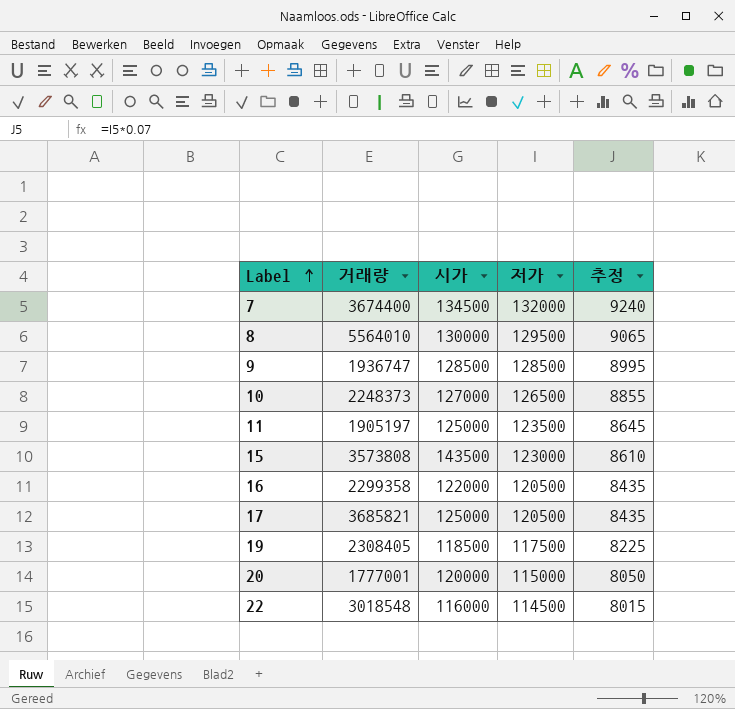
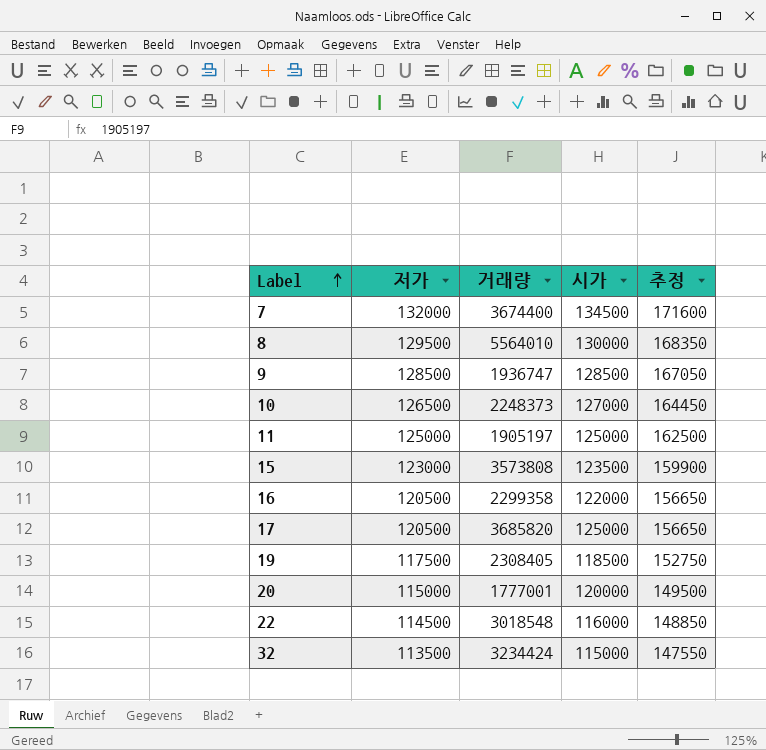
column 저가 | position: 4 -> 2
column 추정 | formula: [저가] * 0.07 -> [저가] * 1.3
11 | 저가: 123500 -> 125000
15 | 시가: 143500 -> 123500
17 | 거래량: 3685821 -> 3685820
row 32: none -> 113500 | 3234424 | 115000 | 147550

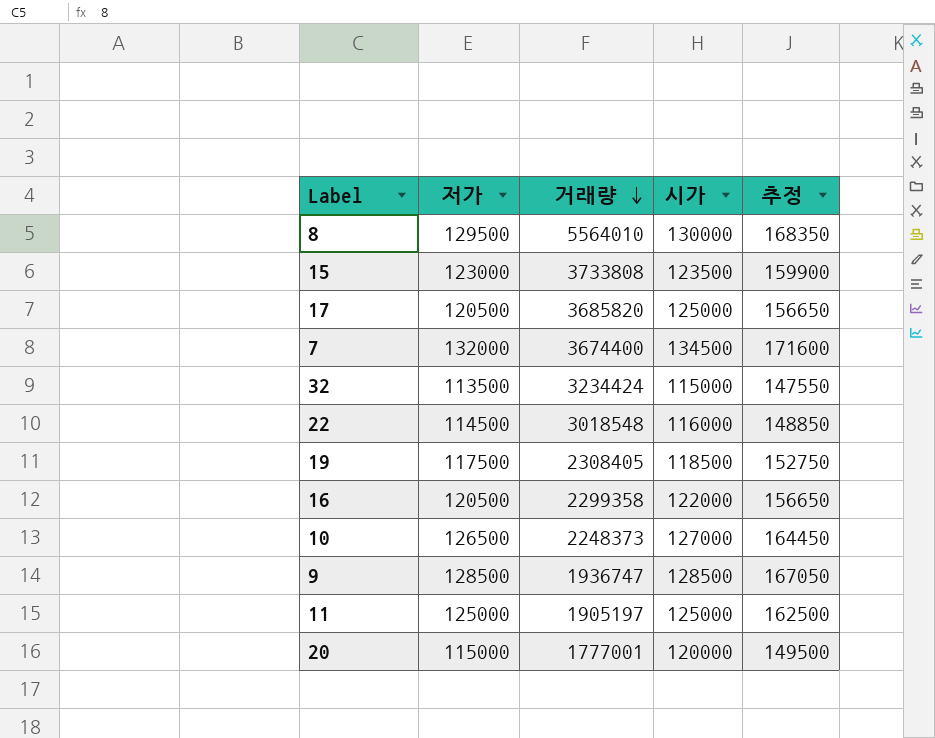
row order: Label ascending -> 거래량 descending
15 | 거래량: 3573808 -> 3733808

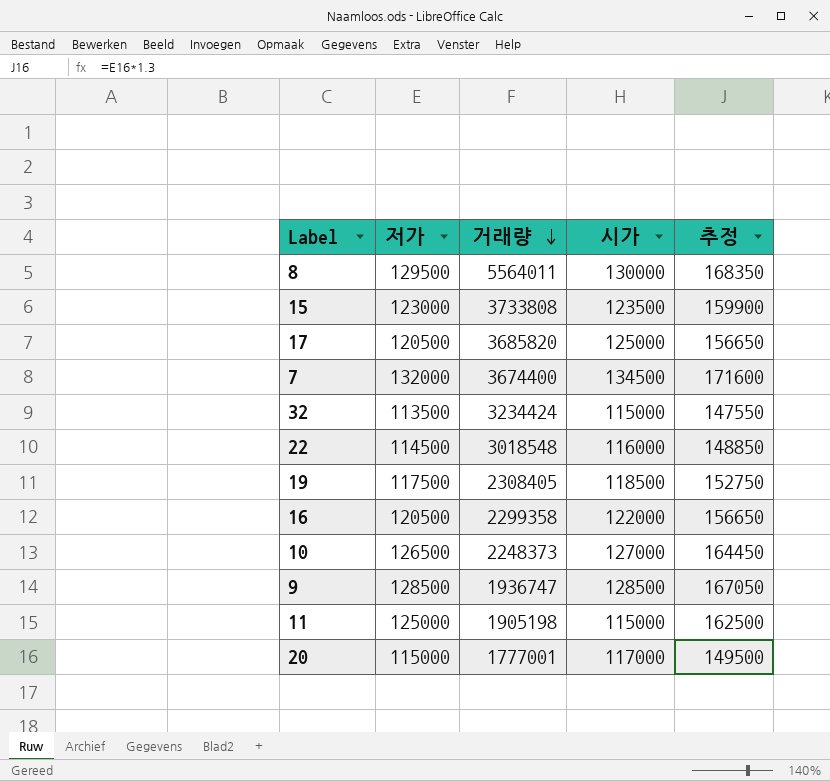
8 | 거래량: 5564010 -> 5564011
11 | 거래량: 1905197 -> 1905198
11 | 시가: 125000 -> 115000
20 | 시가: 120000 -> 117000

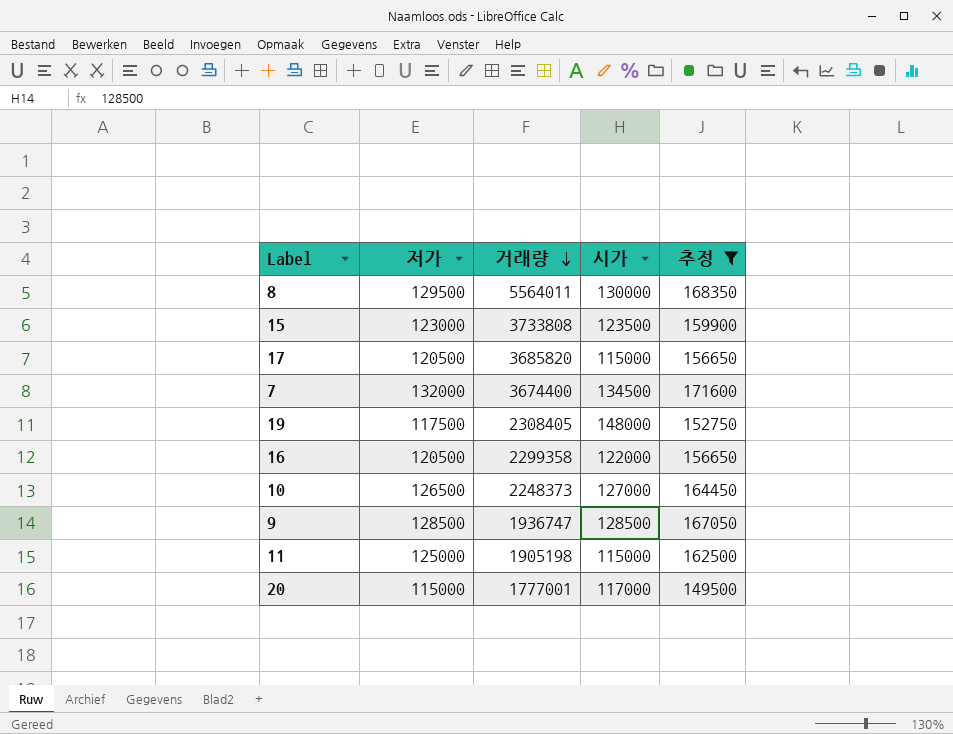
filter: none -> 추정 >= 149500
17 | 시가: 125000 -> 115000
19 | 시가: 118500 -> 148000

